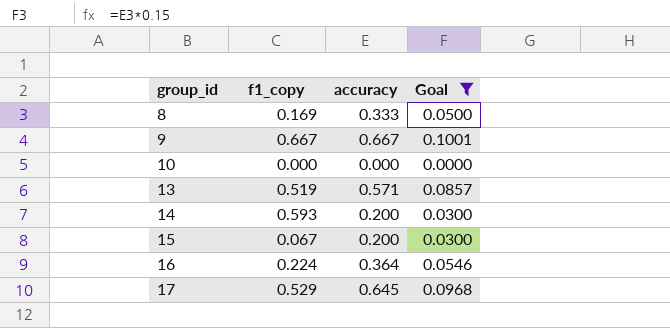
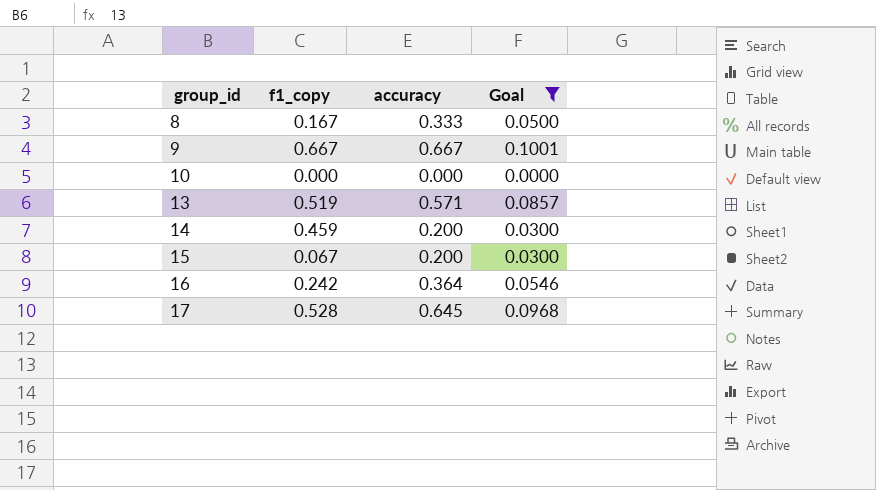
8 | f1_copy: 0.169 -> 0.167
14 | f1_copy: 0.593 -> 0.459
16 | f1_copy: 0.224 -> 0.242
17 | f1_copy: 0.529 -> 0.528

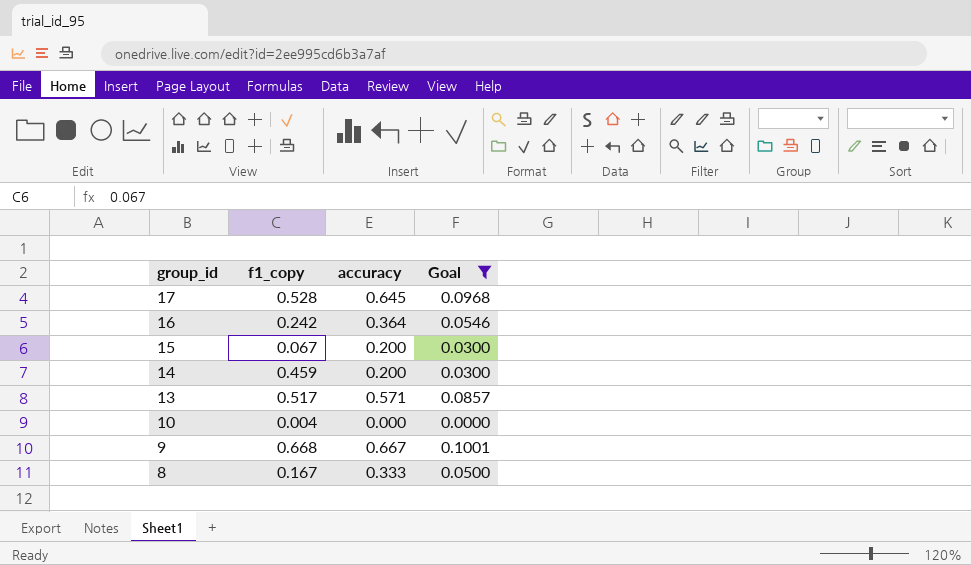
row order: group_id ascending -> group_id descending
13 | f1_copy: 0.519 -> 0.517
10 | f1_copy: 0.000 -> 0.004
9 | f1_copy: 0.667 -> 0.668

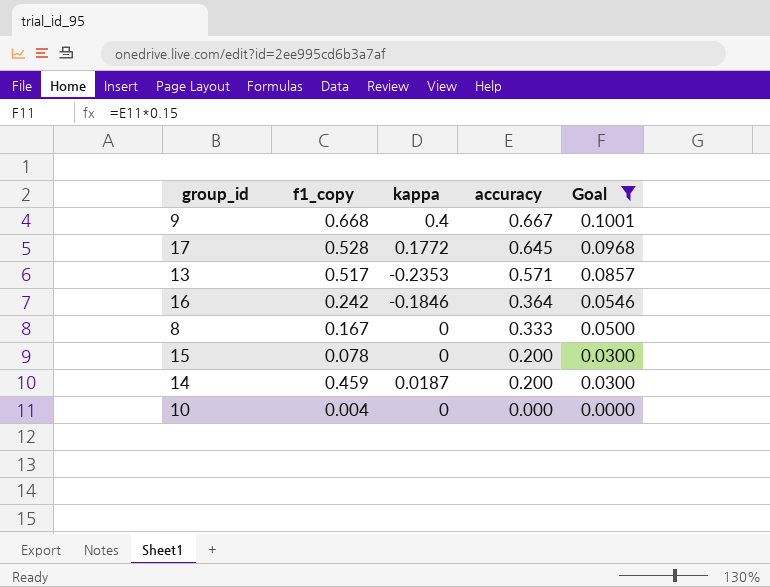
row order: group_id descending -> accuracy descending
column kappa | position: none -> 3
15 | f1_copy: 0.067 -> 0.078

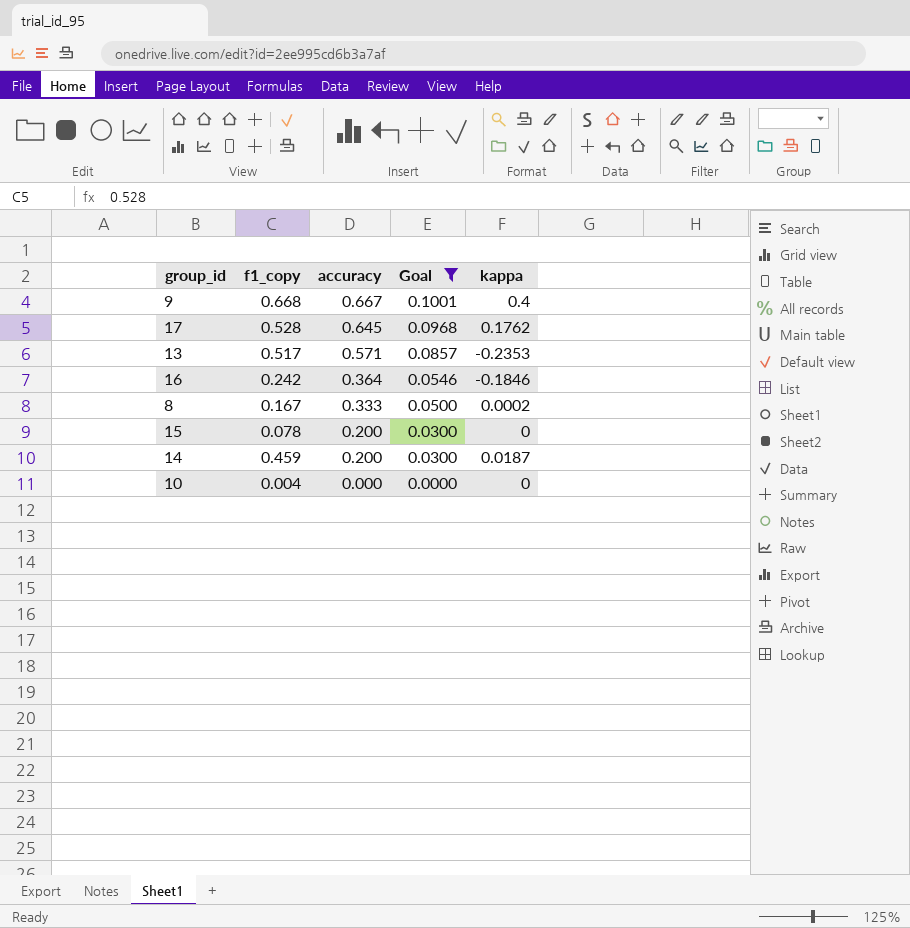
column kappa | position: 3 -> 5
17 | kappa: 0.1772 -> 0.1762
8 | kappa: 0 -> 0.0002

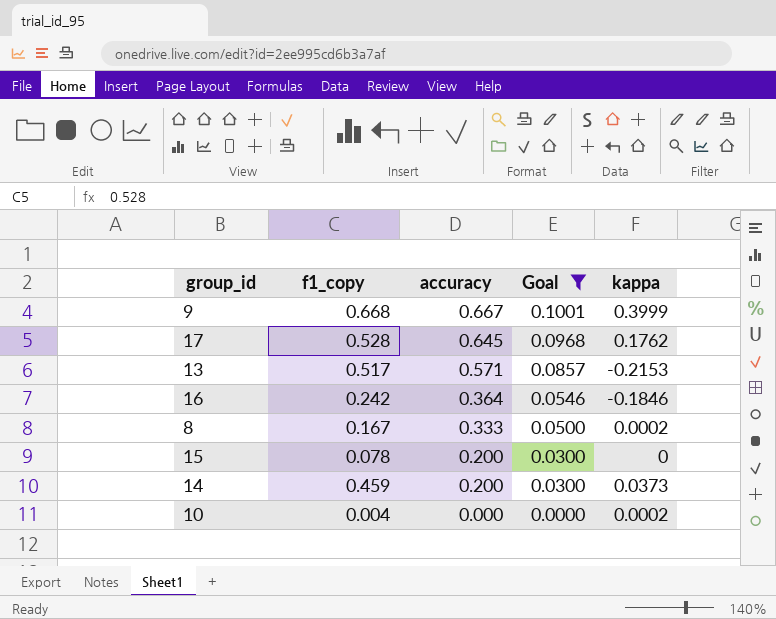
9 | kappa: 0.4 -> 0.3999
13 | kappa: -0.2353 -> -0.2153
14 | kappa: 0.0187 -> 0.0373
10 | kappa: 0 -> 0.0002

